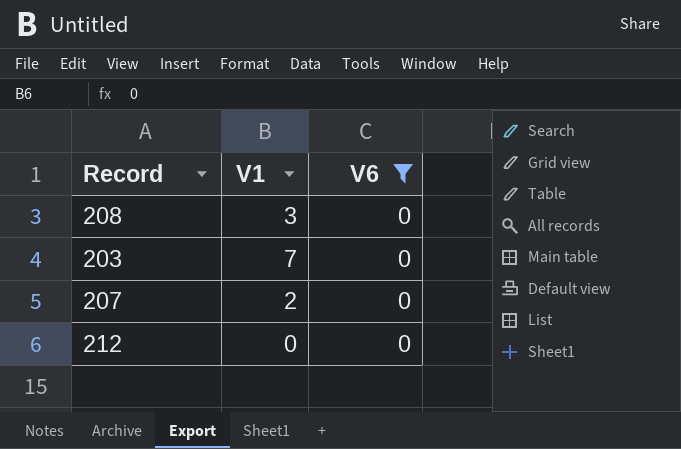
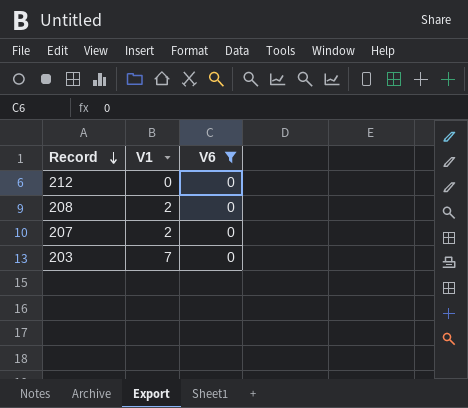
row order: none -> Record descending
208 | V1: 3 -> 2

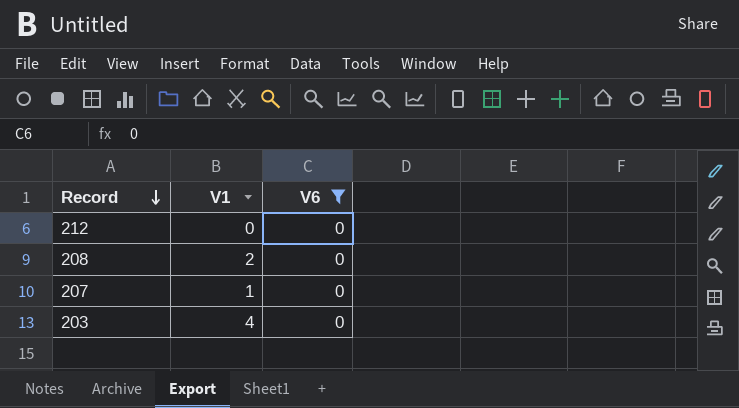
207 | V1: 2 -> 1
203 | V1: 7 -> 4

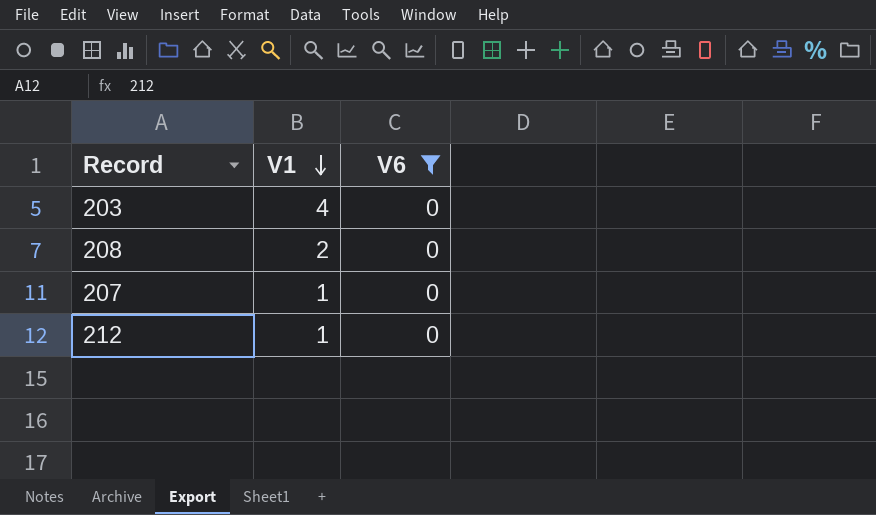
row order: Record descending -> V1 descending
212 | V1: 0 -> 1

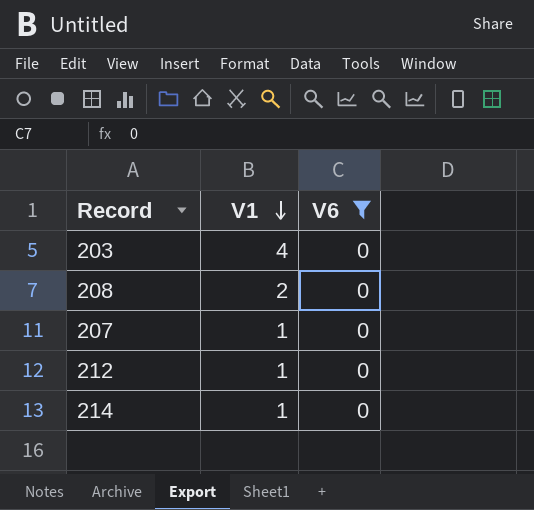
row 214: none -> 1 | 0

